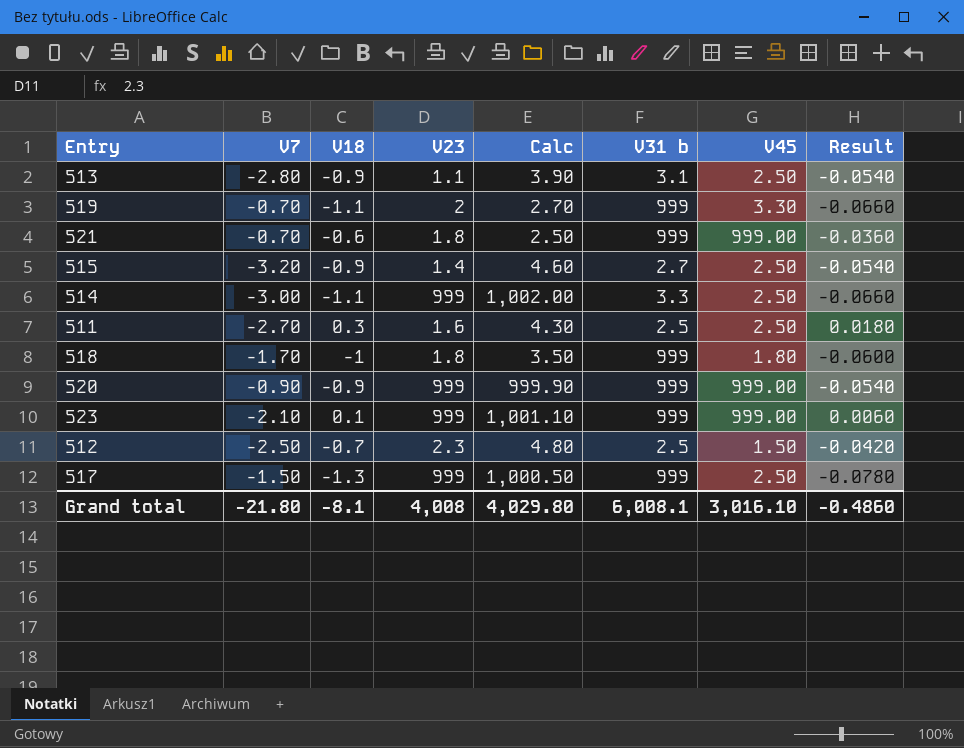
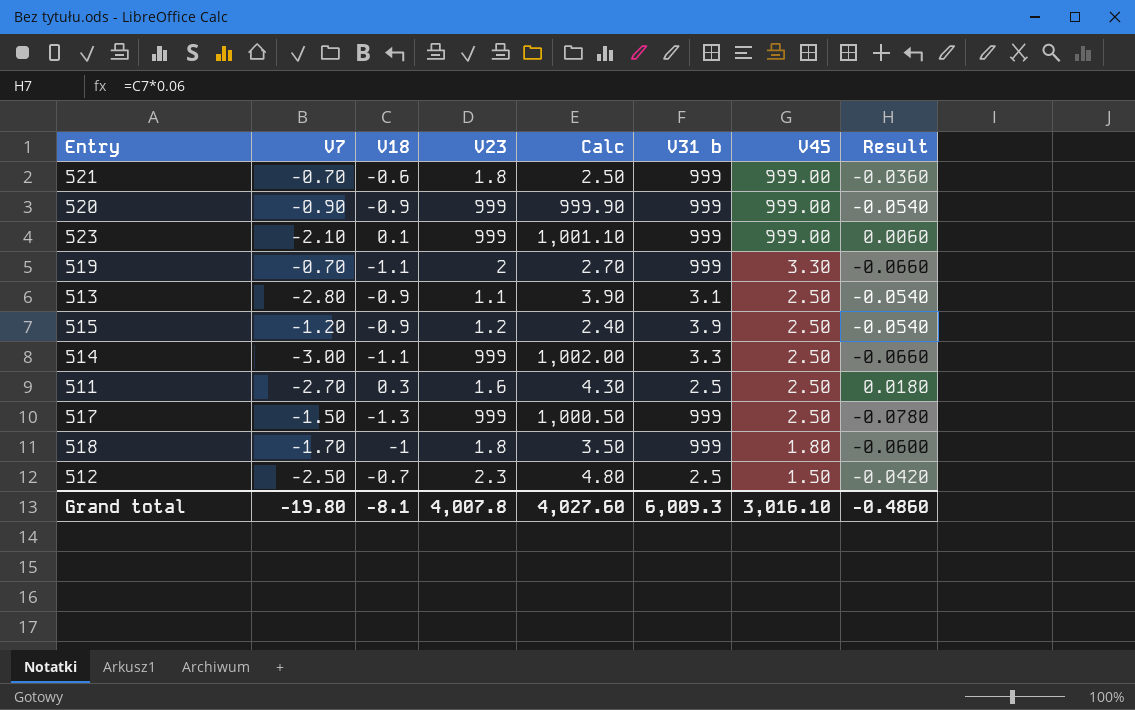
row order: none -> V45 descending
515 | V7: -3.20 -> -1.20
515 | V23: 1.4 -> 1.2
515 | Calc: 4.60 -> 2.40
515 | V31 b: 2.7 -> 3.9
Grand total | V7: -21.80 -> -19.80
Grand total | V23: 4,008 -> 4,007.8
Grand total | Calc: 4,029.80 -> 4,027.60
Grand total | V31 b: 6,008.1 -> 6,009.3

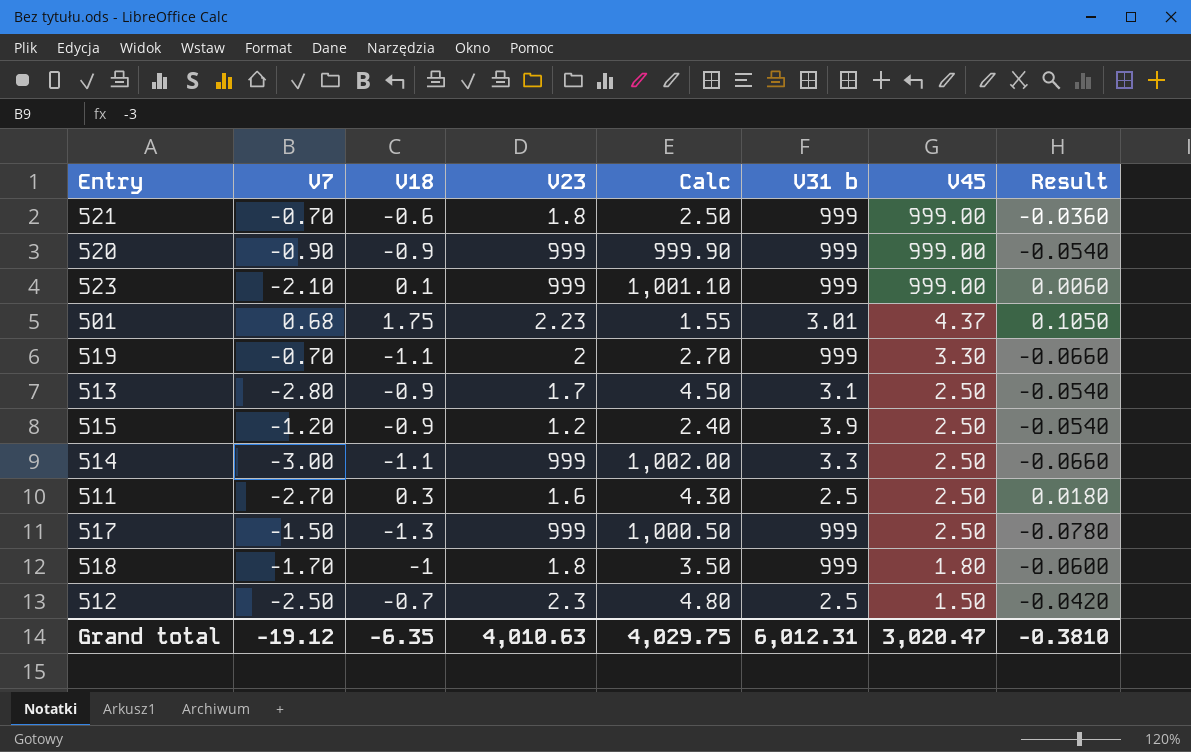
row 501: none -> 0.68 | 1.75 | 2.23 | 1.55 | 3.01 | 4.37 | 0.1050
513 | V23: 1.1 -> 1.7
513 | Calc: 3.90 -> 4.50
Grand total | V7: -19.80 -> -19.12
Grand total | V18: -8.1 -> -6.35
Grand total | V23: 4,007.8 -> 4,010.63
Grand total | Calc: 4,027.60 -> 4,029.75
Grand total | V31 b: 6,009.3 -> 6,012.31
Grand total | V45: 3,016.10 -> 3,020.47
Grand total | Result: -0.4860 -> -0.3810

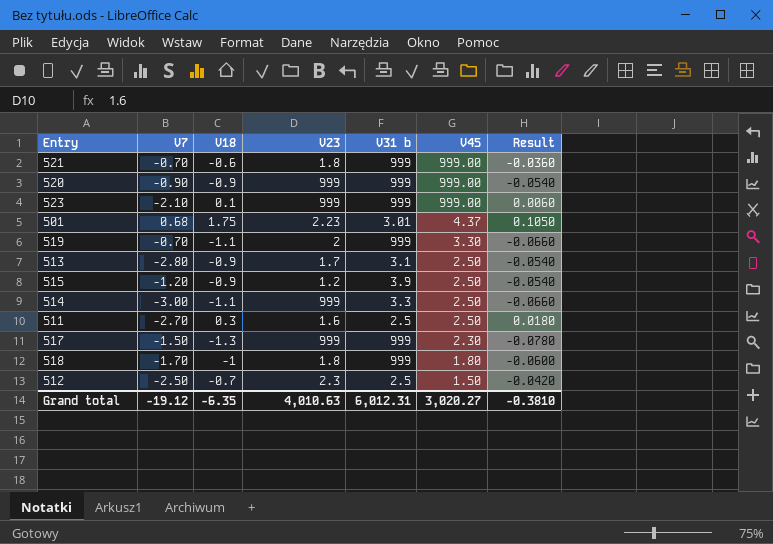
column Calc | formula: [V23] - [V7] -> none
517 | V45: 2.50 -> 2.30
Grand total | V45: 3,020.47 -> 3,020.27

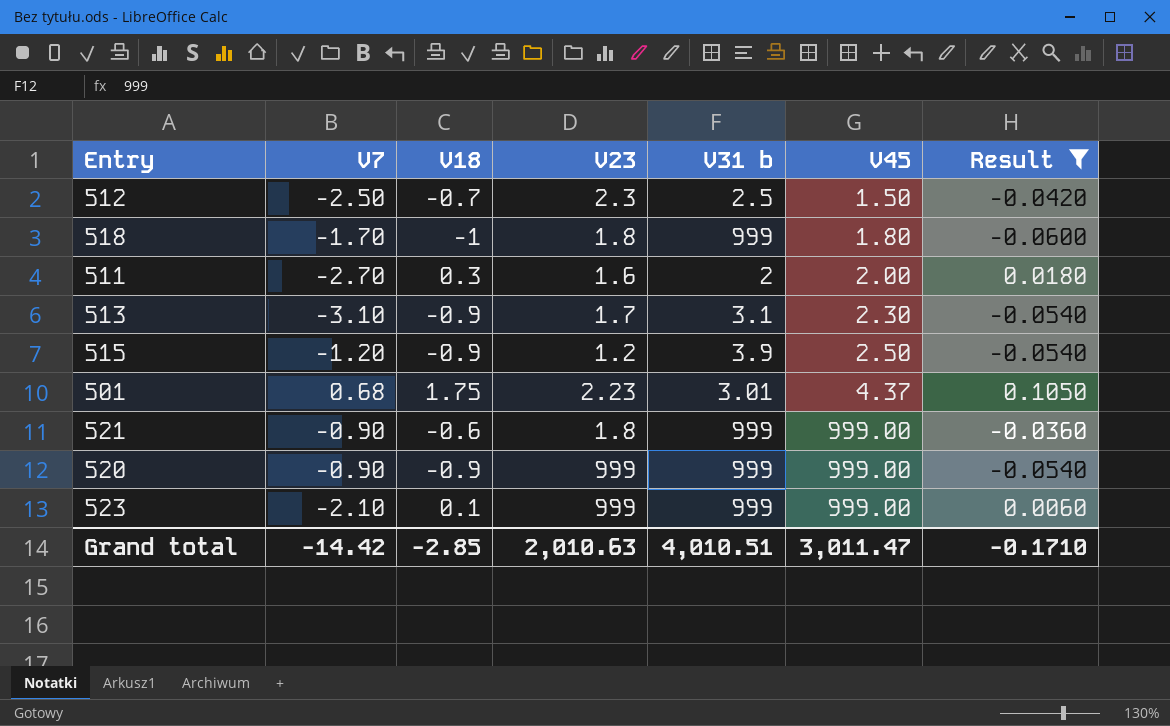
filter: none -> Result >= -0.0600
row order: V45 descending -> V45 ascending
511 | V31 b: 2.5 -> 2
511 | V45: 2.50 -> 2.00
513 | V7: -2.80 -> -3.10
513 | V45: 2.50 -> 2.30
521 | V7: -0.70 -> -0.90
Grand total | V7: -19.12 -> -14.42
Grand total | V18: -6.35 -> -2.85
Grand total | V23: 4,010.63 -> 2,010.63
Grand total | V31 b: 6,012.31 -> 4,010.51
Grand total | V45: 3,020.27 -> 3,011.47
Grand total | Result: -0.3810 -> -0.1710

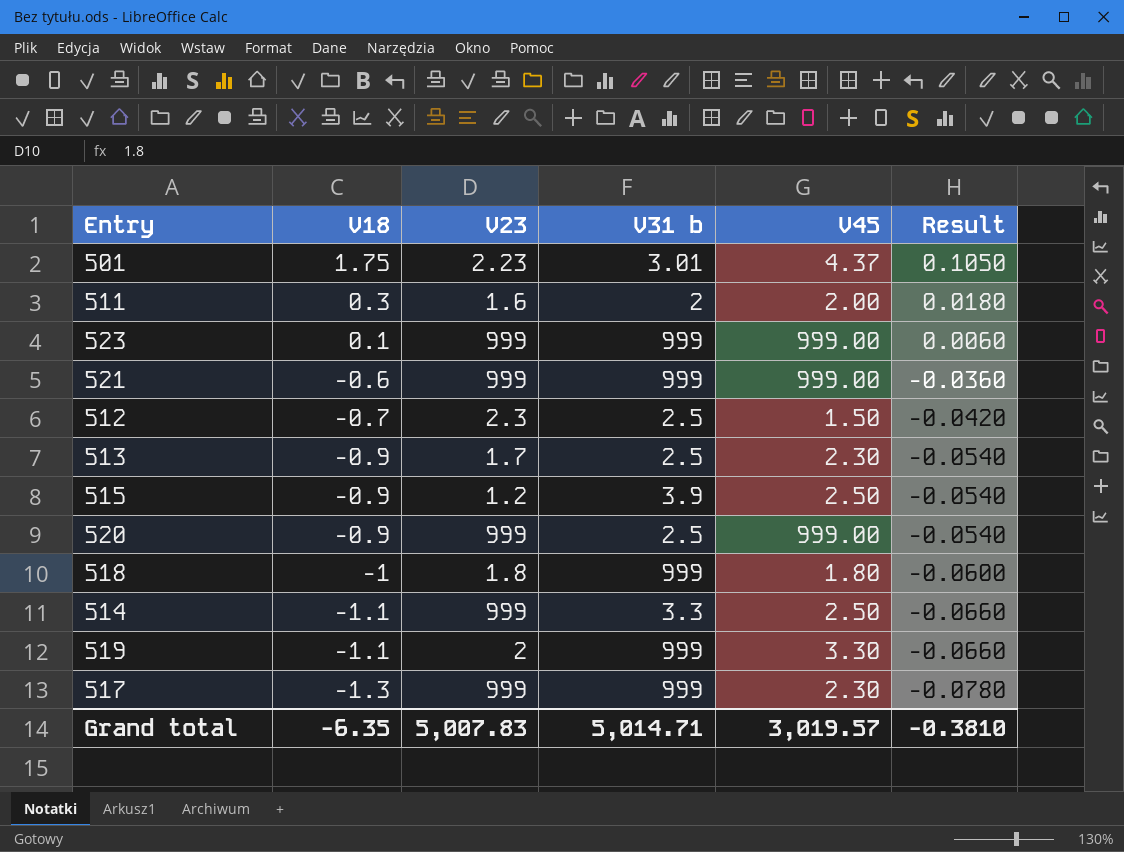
filter: Result >= -0.0600 -> none
row order: V45 ascending -> V18 descending
column V7 | position: 2 -> none
521 | V23: 1.8 -> 999
513 | V31 b: 3.1 -> 2.5
520 | V31 b: 999 -> 2.5
Grand total | V18: -2.85 -> -6.35
Grand total | V23: 2,010.63 -> 5,007.83
Grand total | V31 b: 4,010.51 -> 5,014.71
Grand total | V45: 3,011.47 -> 3,019.57
Grand total | Result: -0.1710 -> -0.3810

